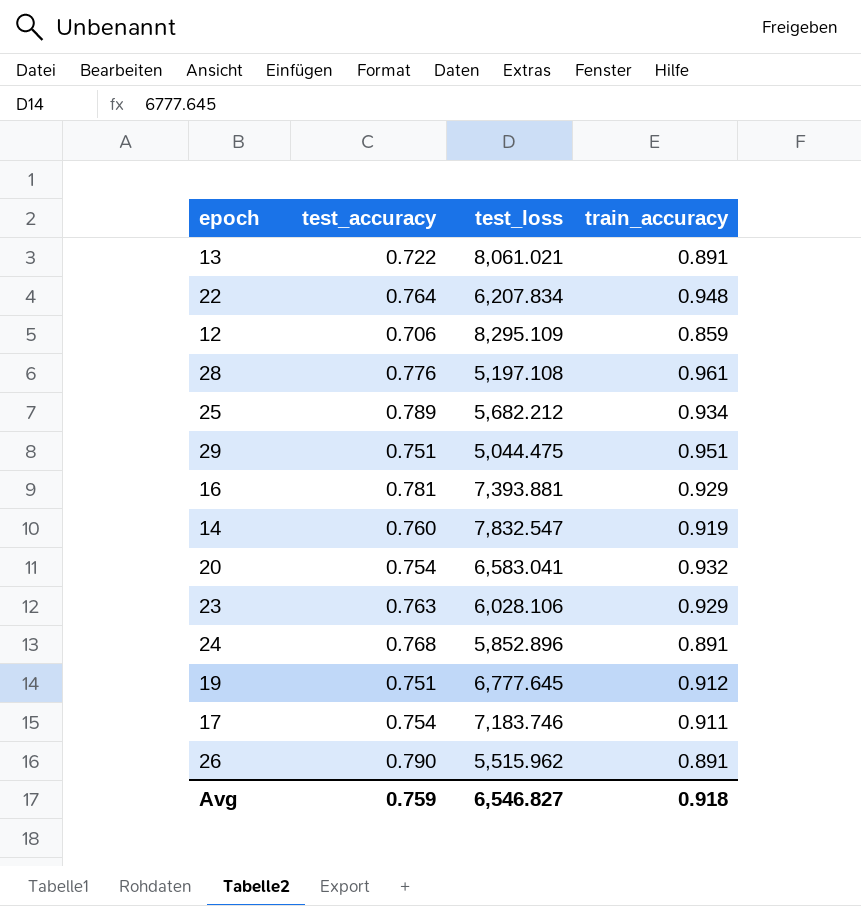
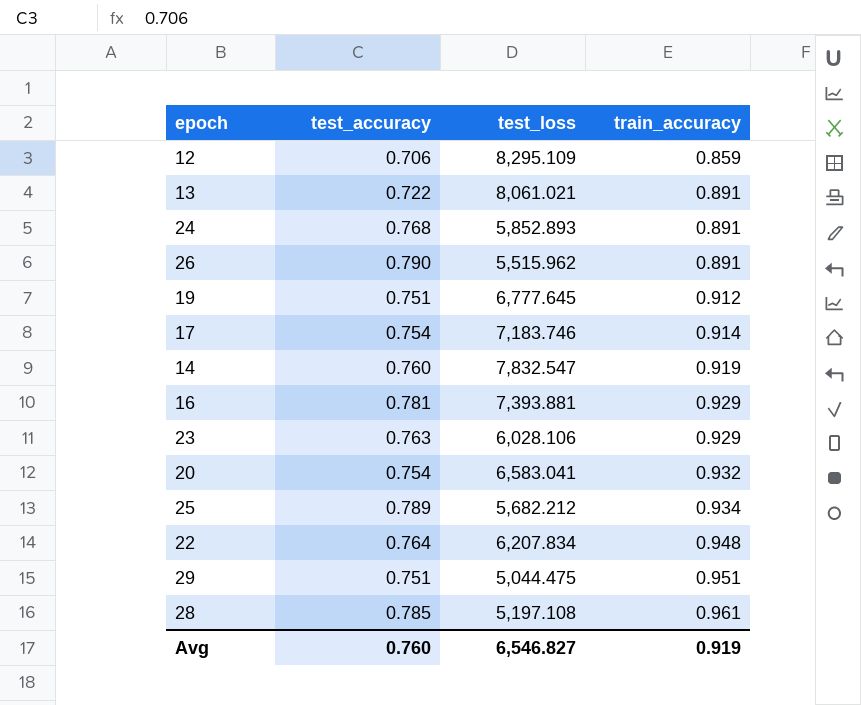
row order: none -> train_accuracy ascending
24 | test_loss: 5,852.896 -> 5,852.893
17 | train_accuracy: 0.911 -> 0.914
28 | test_accuracy: 0.776 -> 0.785
Avg | test_accuracy: 0.759 -> 0.760
Avg | train_accuracy: 0.918 -> 0.919

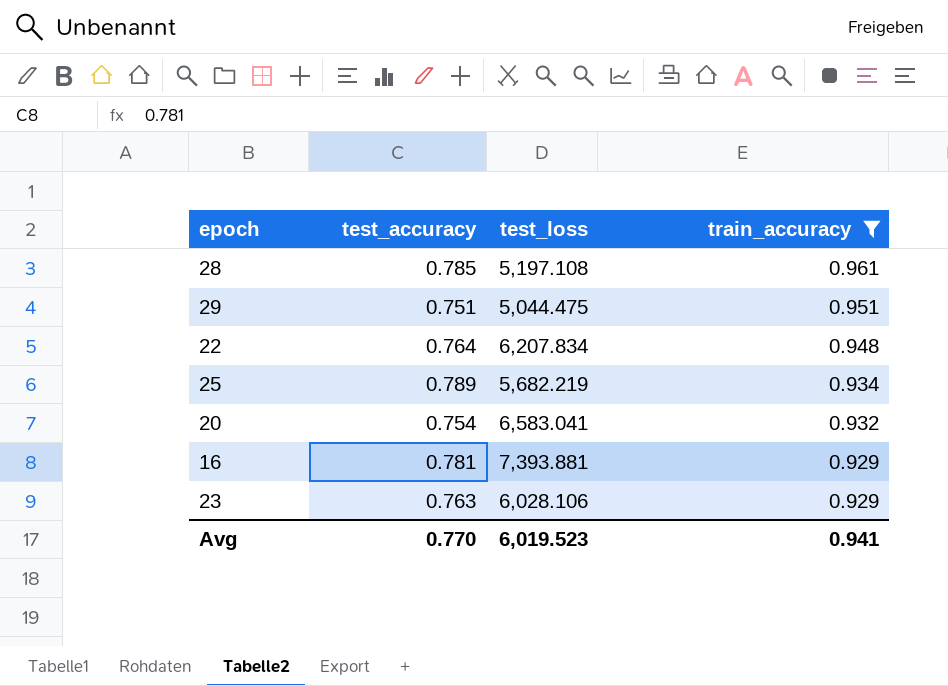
filter: none -> train_accuracy >= 0.929
row order: train_accuracy ascending -> train_accuracy descending
25 | test_loss: 5,682.212 -> 5,682.219
Avg | test_accuracy: 0.760 -> 0.770
Avg | test_loss: 6,546.827 -> 6,019.523
Avg | train_accuracy: 0.919 -> 0.941

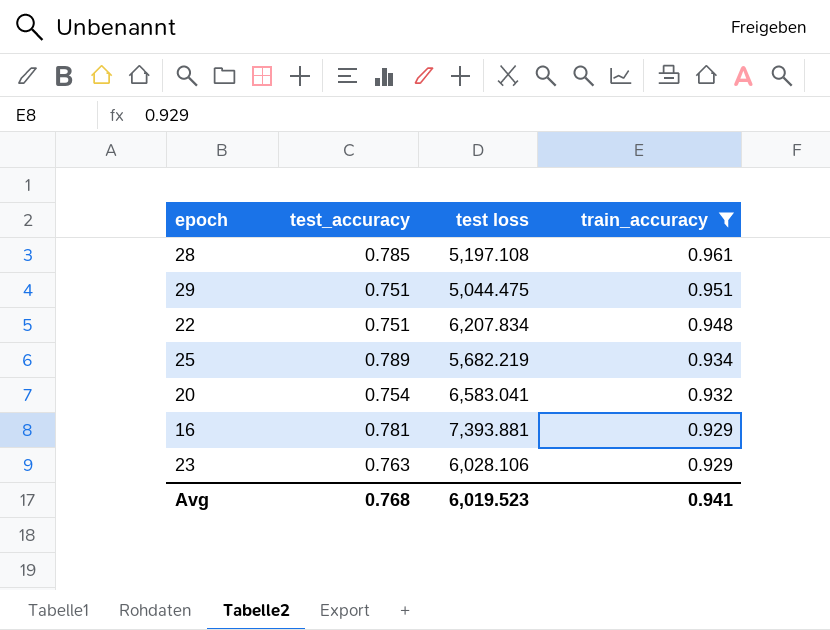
column name: test_loss -> test loss
22 | test_accuracy: 0.764 -> 0.751
Avg | test_accuracy: 0.770 -> 0.768

